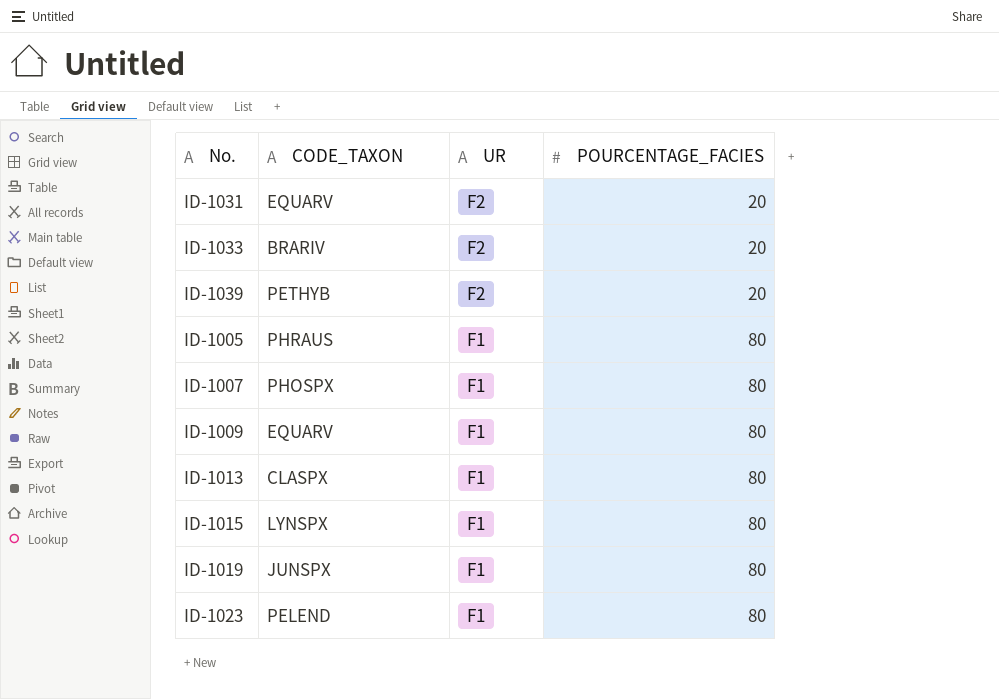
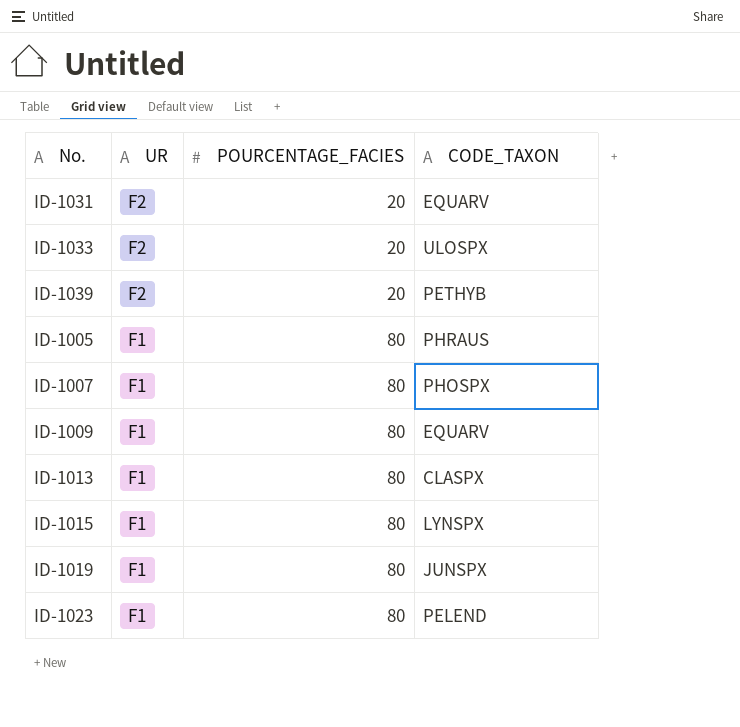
column CODE_TAXON | position: 2 -> 4
ID-1033 | CODE_TAXON: BRARIV -> ULOSPX

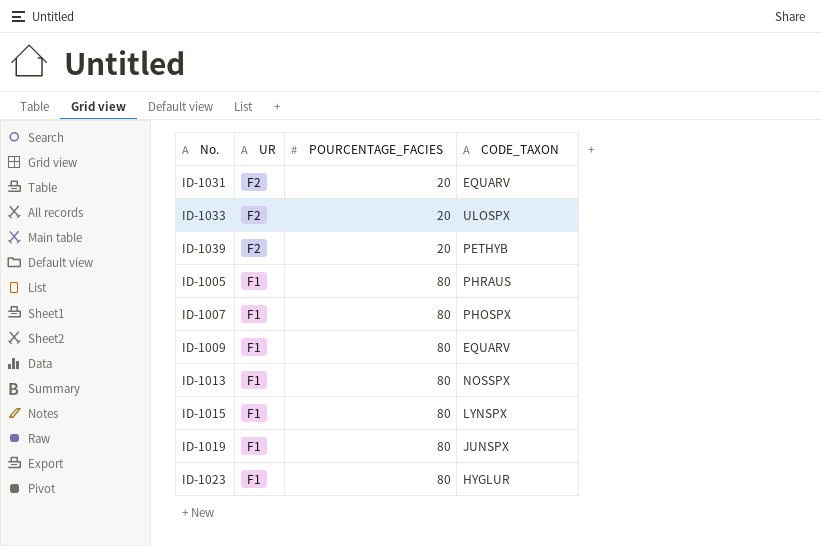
ID-1013 | CODE_TAXON: CLASPX -> NOSSPX
ID-1023 | CODE_TAXON: PELEND -> HYGLUR

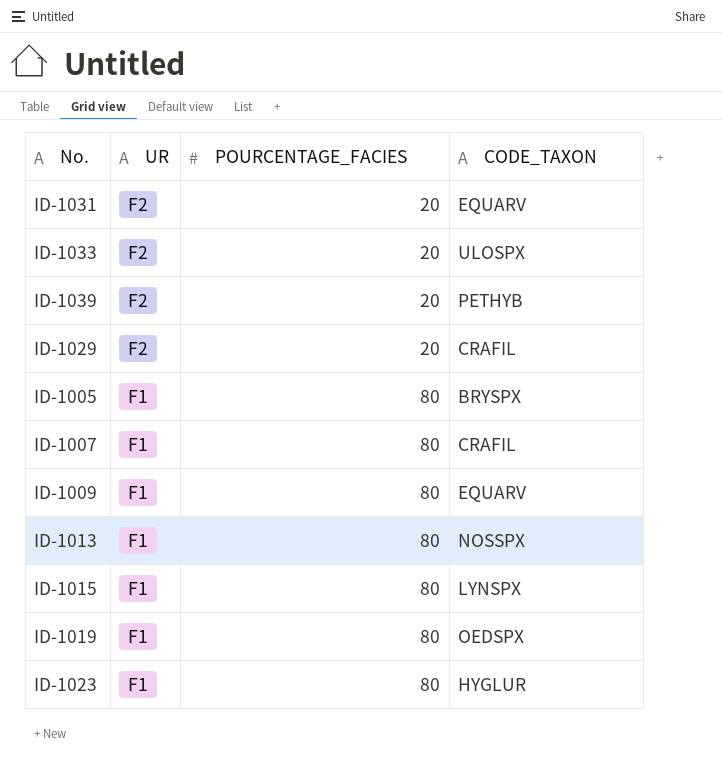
row ID-1029: none -> F2 | 20 | CRAFIL
ID-1005 | CODE_TAXON: PHRAUS -> BRYSPX
ID-1007 | CODE_TAXON: PHOSPX -> CRAFIL
ID-1019 | CODE_TAXON: JUNSPX -> OEDSPX

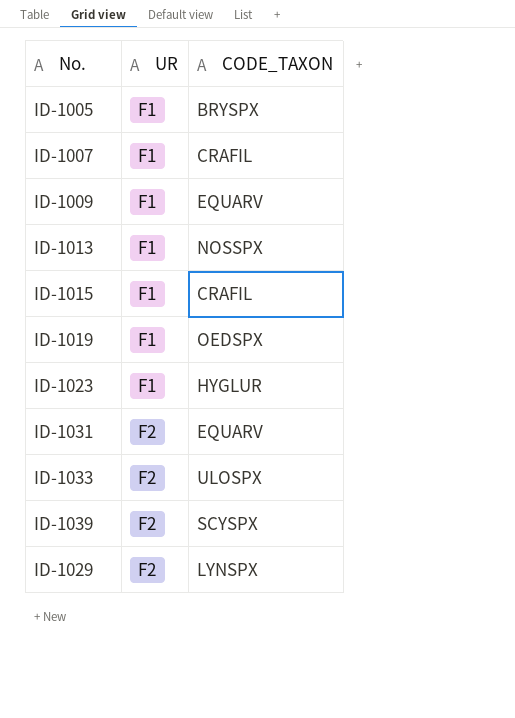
row order: UR descending -> UR ascending
column POURCENTAGE_FACIES | position: 3 -> none
ID-1015 | CODE_TAXON: LYNSPX -> CRAFIL
ID-1039 | CODE_TAXON: PETHYB -> SCYSPX
ID-1029 | CODE_TAXON: CRAFIL -> LYNSPX

